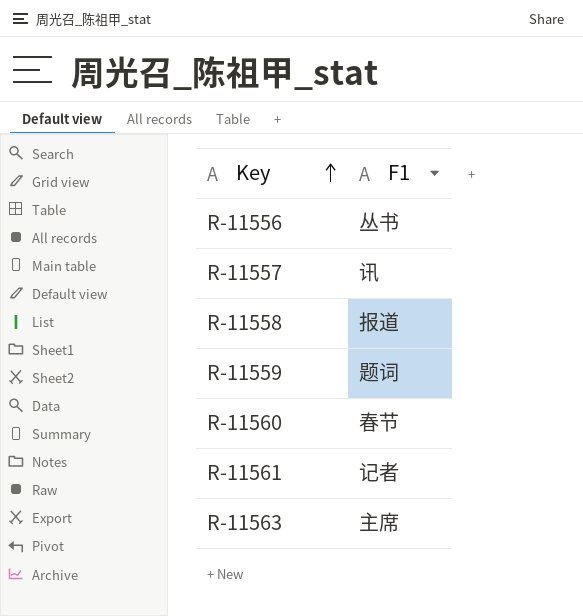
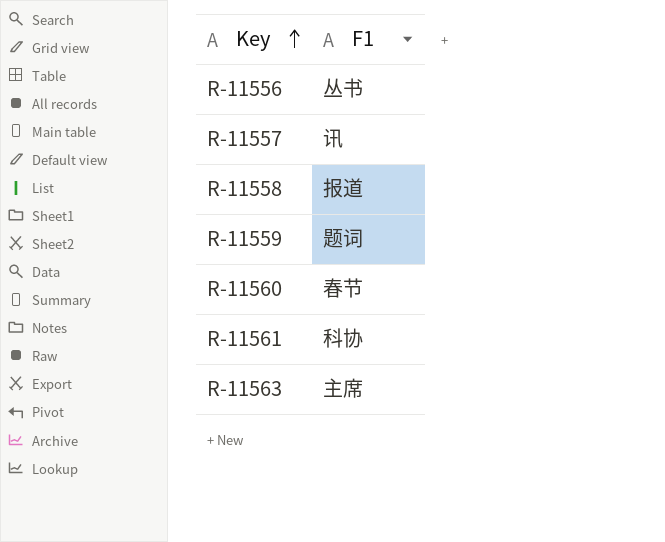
R-11561 | F1: 记者 -> 科协

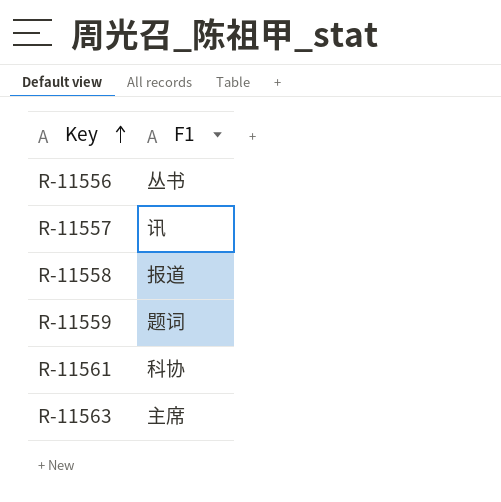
row R-11560: 春节 -> none

